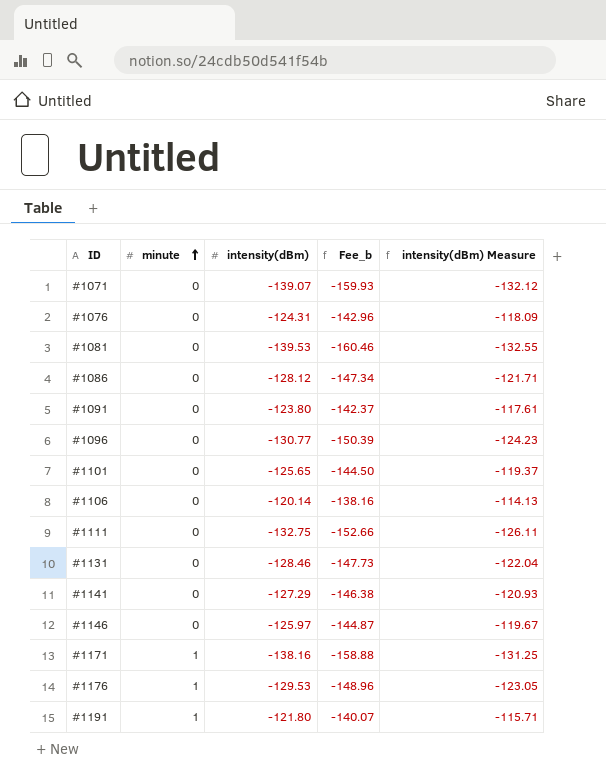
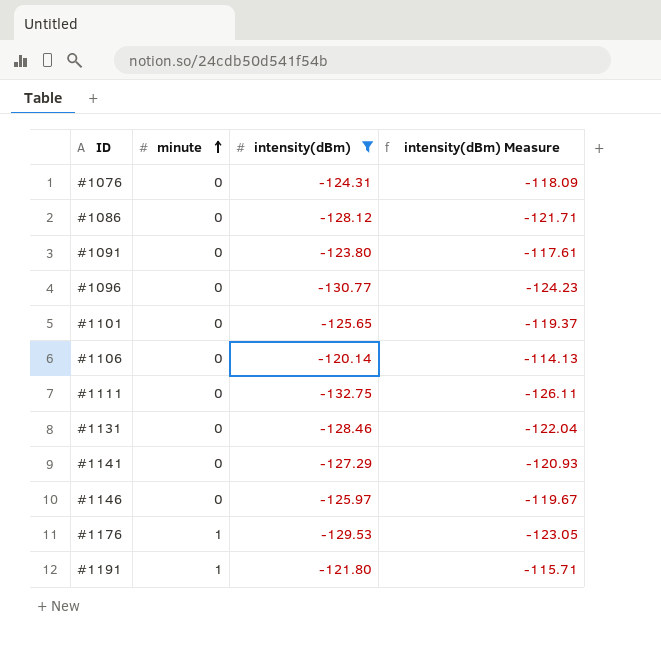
filter: none -> intensity(dBm) >= -132.75
column Fee_b | formula: [intensity(dBm)] * 1.15 -> none

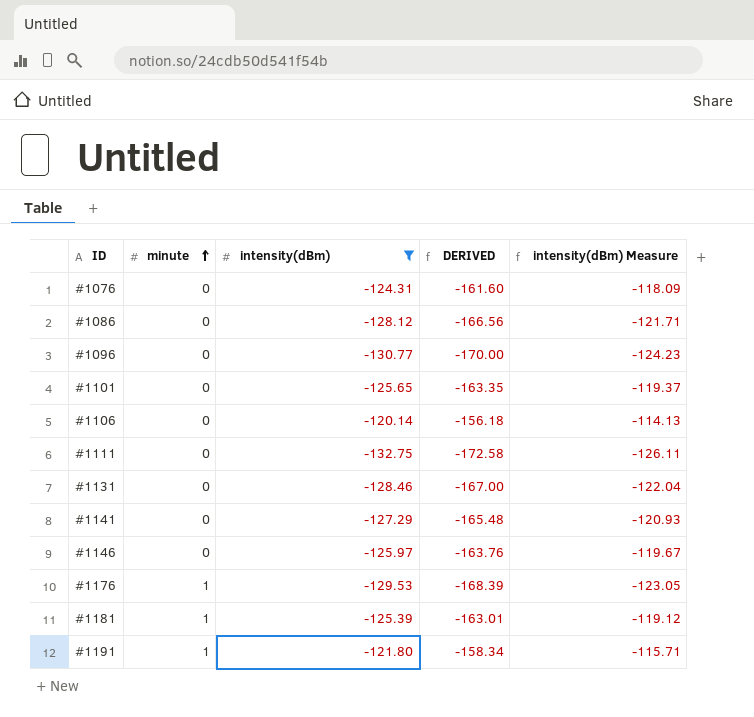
column DERIVED | formula: none -> [intensity(dBm)] * 1.3
row #1091: 0 | -123.80 | -117.61 -> none
row #1181: none -> 1 | -125.39 | -163.01 | -119.12

